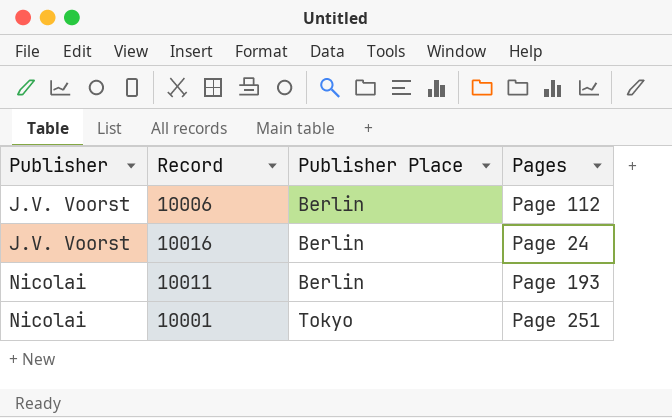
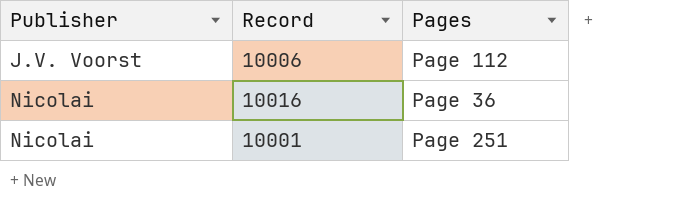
column Publisher Place | position: 3 -> none
row 10011: Nicolai | Berlin | Page 193 -> none
10016 | Publisher: J.V. Voorst -> Nicolai
10016 | Pages: Page 24 -> Page 36

